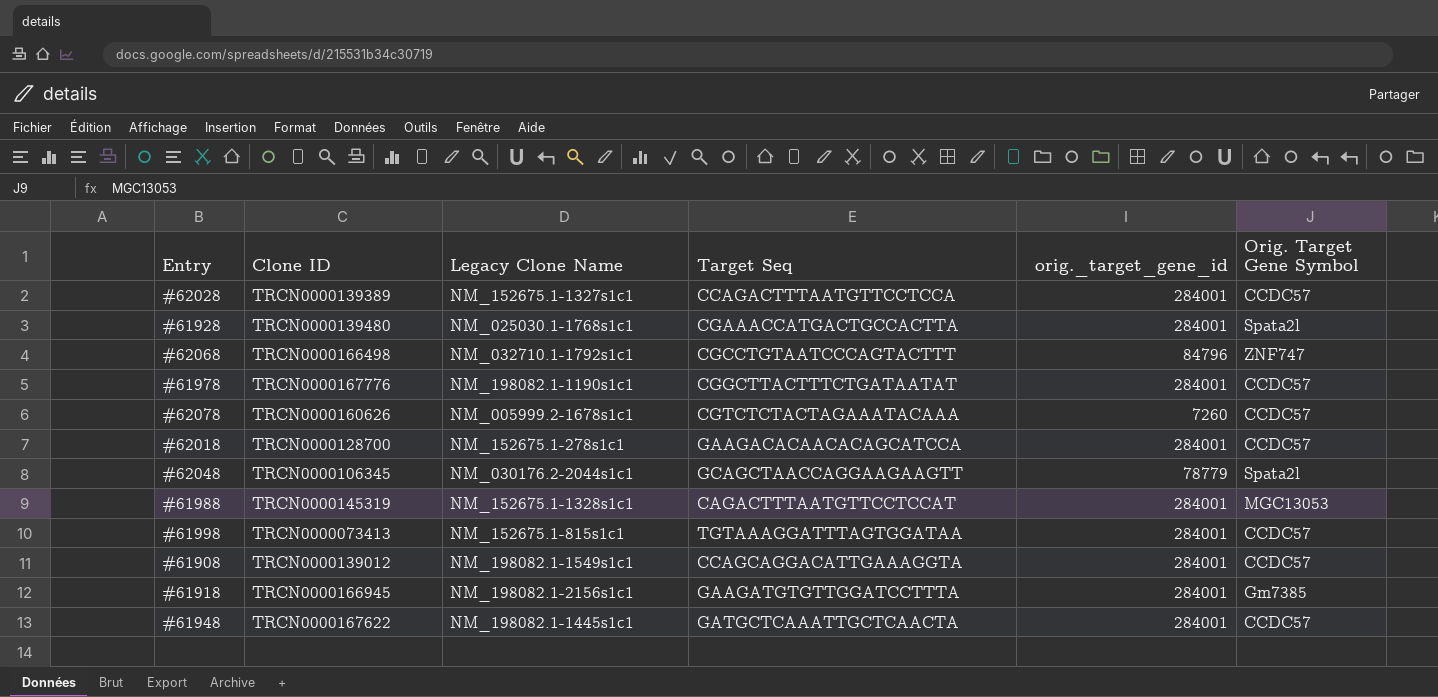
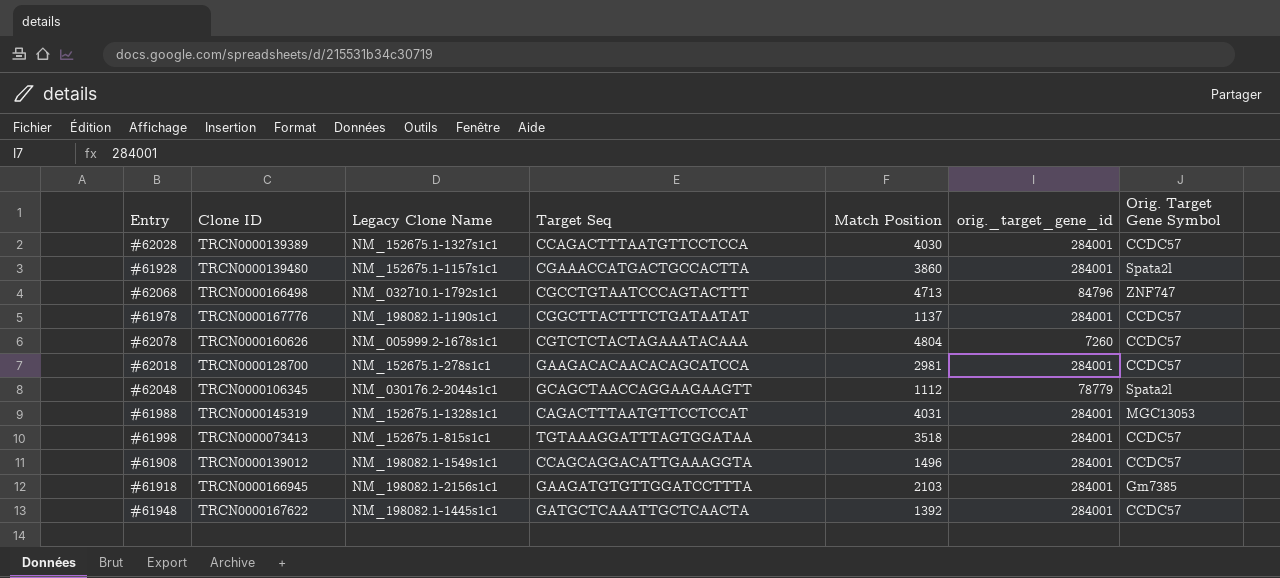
column Match Position | position: none -> 5
#61928 | Legacy Clone Name: NM_025030.1-1768s1c1 -> NM_152675.1-1157s1c1

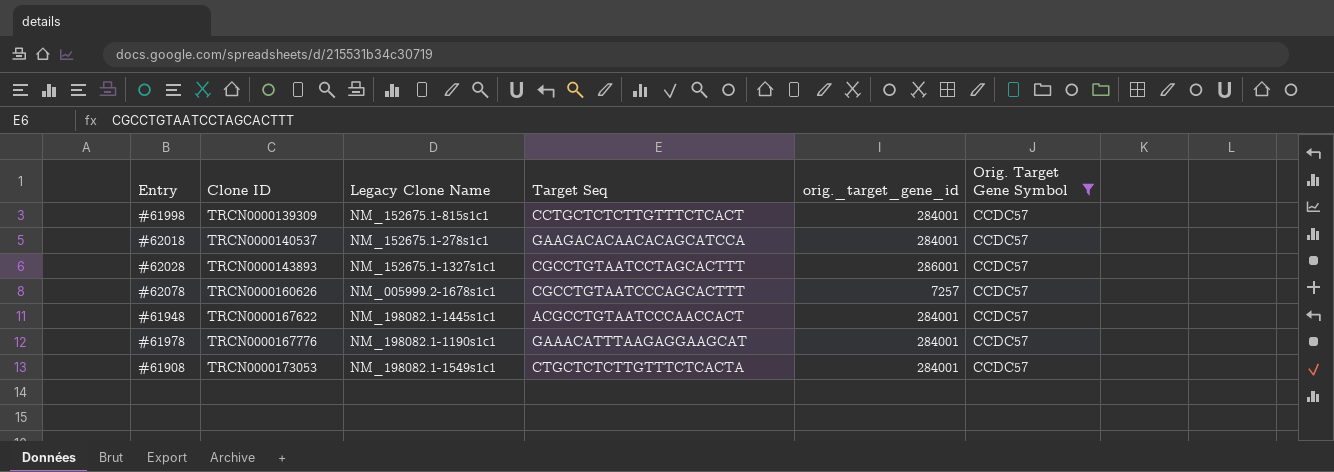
filter: none -> Orig. Target Gene Symbol = CCDC57
row order: none -> Clone ID ascending
column Match Position | position: 5 -> none
#61998 | Clone ID: TRCN0000073413 -> TRCN0000139309
#61998 | Target Seq: TGTAAAGGATTTAGTGGATAA -> CCTGCTCTCTTGTTTCTCACT
#62018 | Clone ID: TRCN0000128700 -> TRCN0000140537
#62028 | Clone ID: TRCN0000139389 -> TRCN0000143893
#62028 | Target Seq: CCAGACTTTAATGTTCCTCCA -> CGCCTGTAATCCTAGCACTTT
#62028 | orig._target_gene_id: 284001 -> 286001
#62078 | Target Seq: CGTCTCTACTAGAAATACAAA -> CGCCTGTAATCCCAGCACTTT
#62078 | orig._target_gene_id: 7260 -> 7257
#61948 | Target Seq: GATGCTCAAATTGCTCAACTA -> ACGCCTGTAATCCCAACCACT
#61978 | Target Seq: CGGCTTACTTTCTGATAATAT -> GAAACATTTAAGAGGAAGCAT
#61908 | Clone ID: TRCN0000139012 -> TRCN0000173053
#61908 | Target Seq: CCAGCAGGACATTGAAAGGTA -> CTGCTCTCTTGTTTCTCACTA

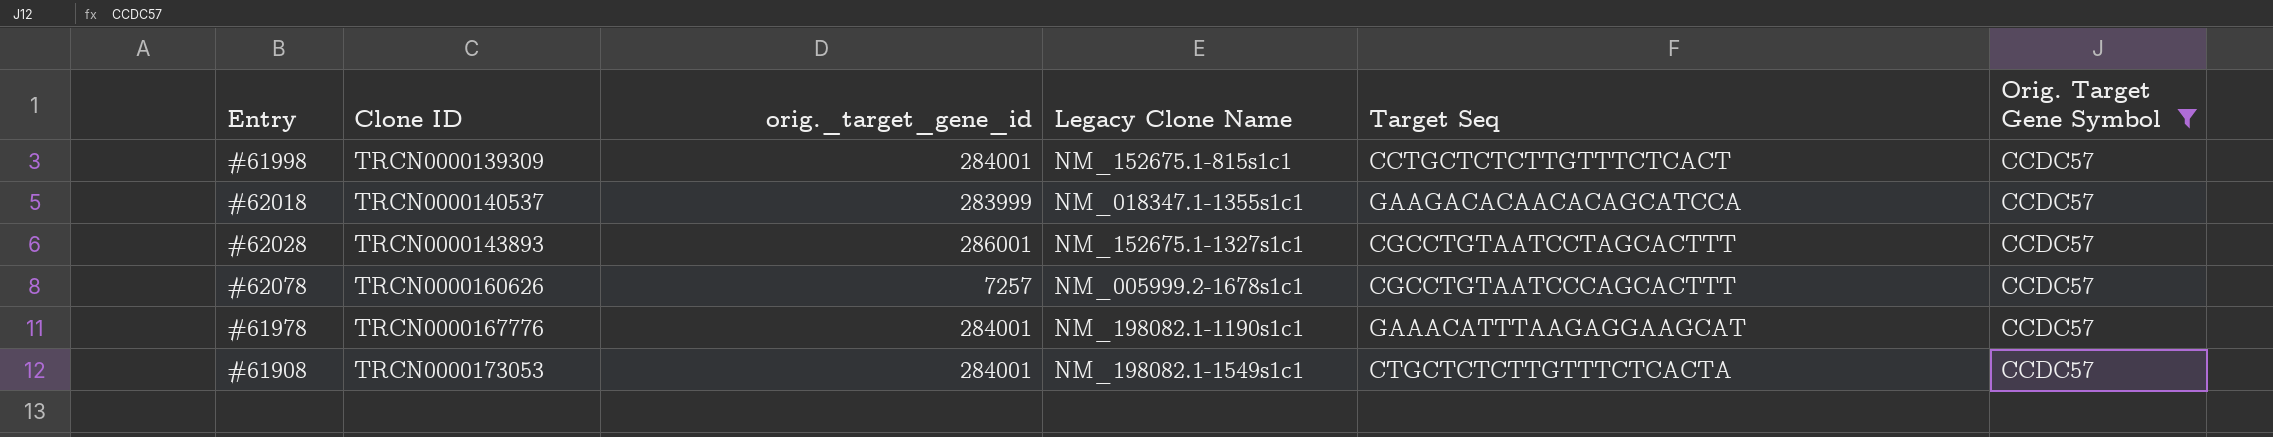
column orig._target_gene_id | position: 5 -> 3
row #61948: TRCN0000167622 | NM_198082.1-1445s1c1 | ACGCCTGTAATCCCAACCACT | 284001 | CCDC57 -> none
#62018 | orig._target_gene_id: 284001 -> 283999
#62018 | Legacy Clone Name: NM_152675.1-278s1c1 -> NM_018347.1-1355s1c1

